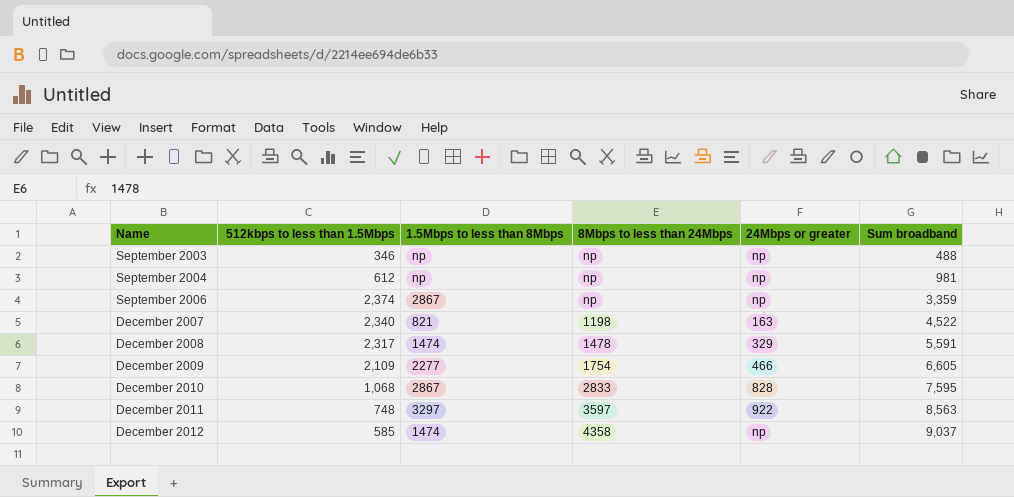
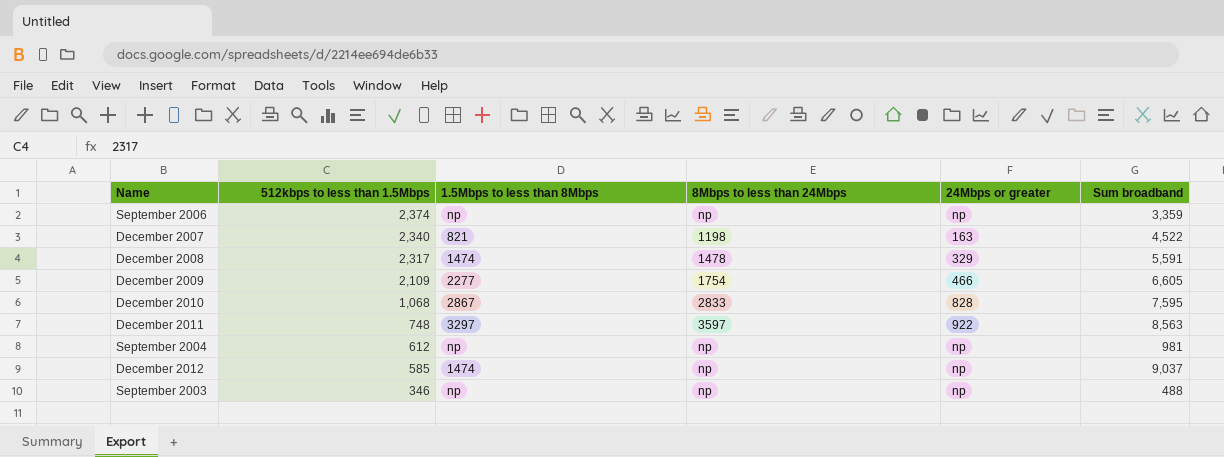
row order: Name ascending -> 512kbps to less than 1.5Mbps descending
September 2006 | 1.5Mbps to less than 8Mbps: 2867 -> np
December 2012 | 8Mbps to less than 24Mbps: 4358 -> np

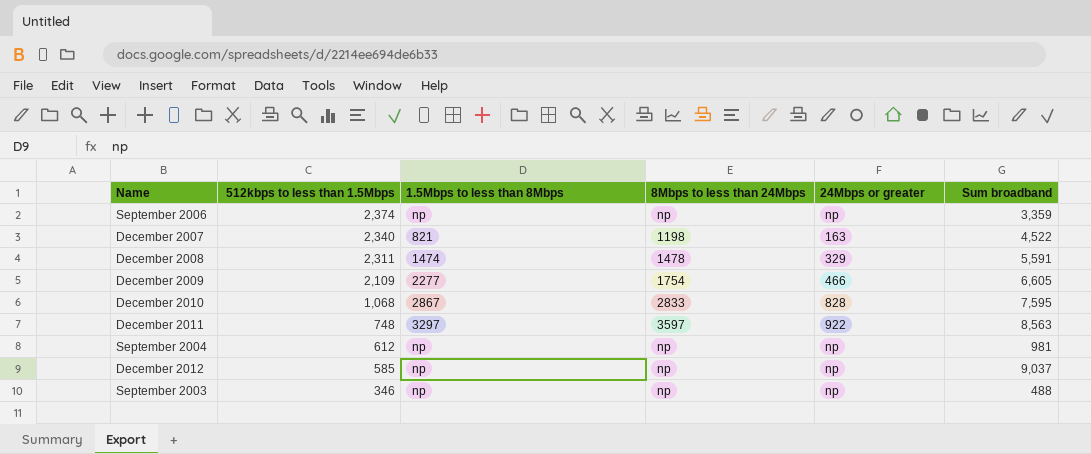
December 2008 | 512kbps to less than 1.5Mbps: 2,317 -> 2,311
December 2012 | 1.5Mbps to less than 8Mbps: 1474 -> np

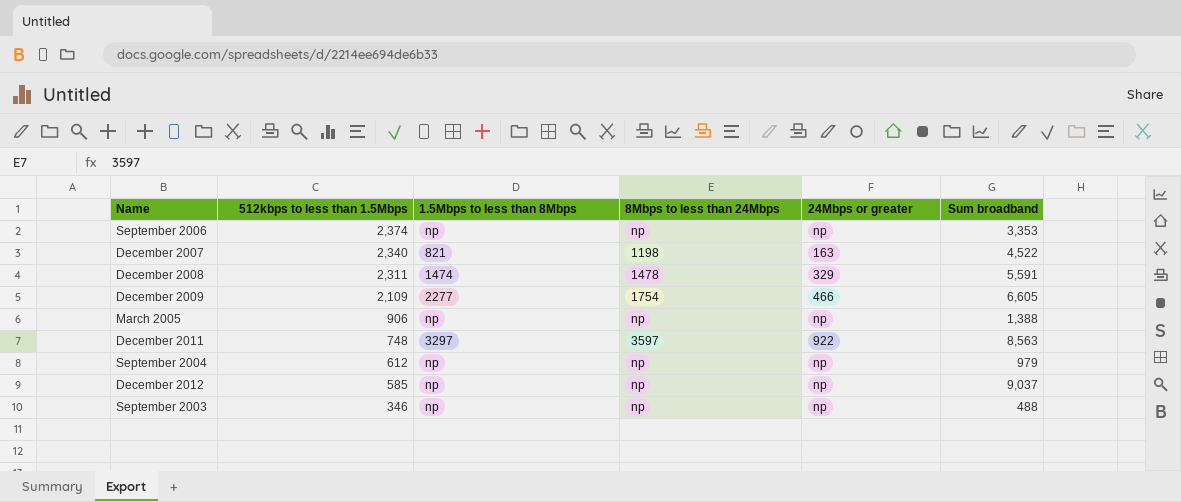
row December 2010: 1,068 | 2867 | 2833 | 828 | 7,595 -> none
September 2006 | Sum broadband: 3,359 -> 3,353
row March 2005: none -> 906 | np | np | np | 1,388
September 2004 | Sum broadband: 981 -> 979

